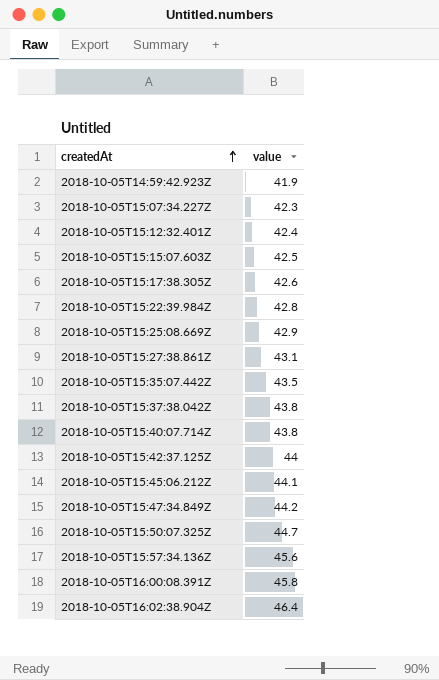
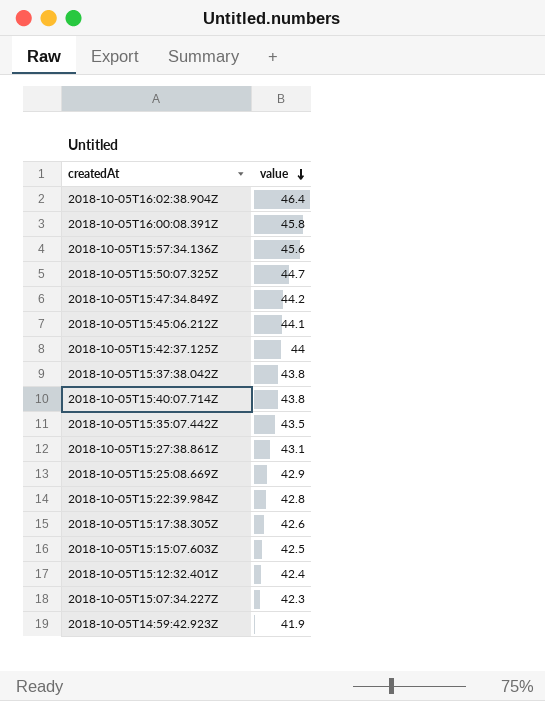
row order: createdAt ascending -> value descending

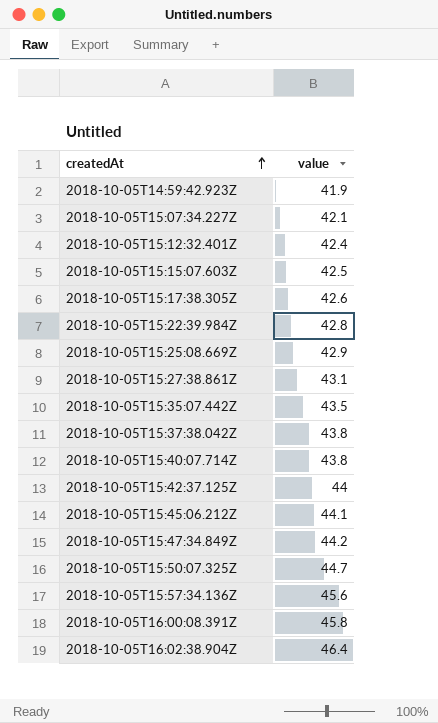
row order: value descending -> createdAt ascending
2018-10-05T15:07:34.227Z | value: 42.3 -> 42.1

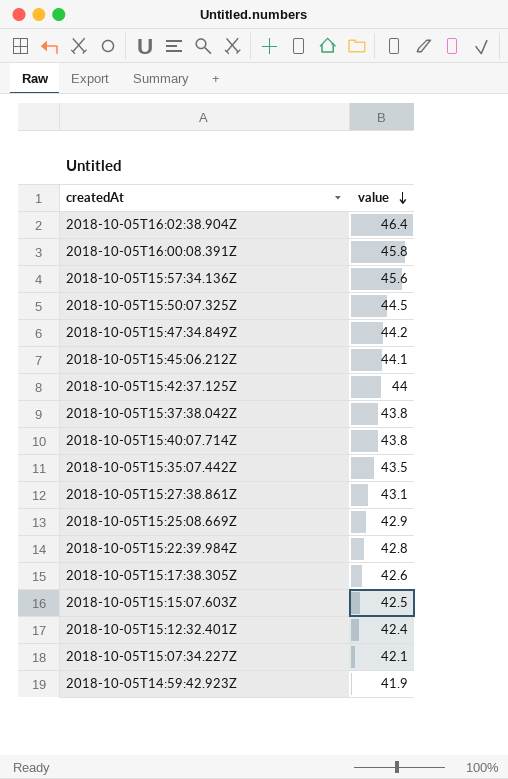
row order: createdAt ascending -> value descending
2018-10-05T15:50:07.325Z | value: 44.7 -> 44.5

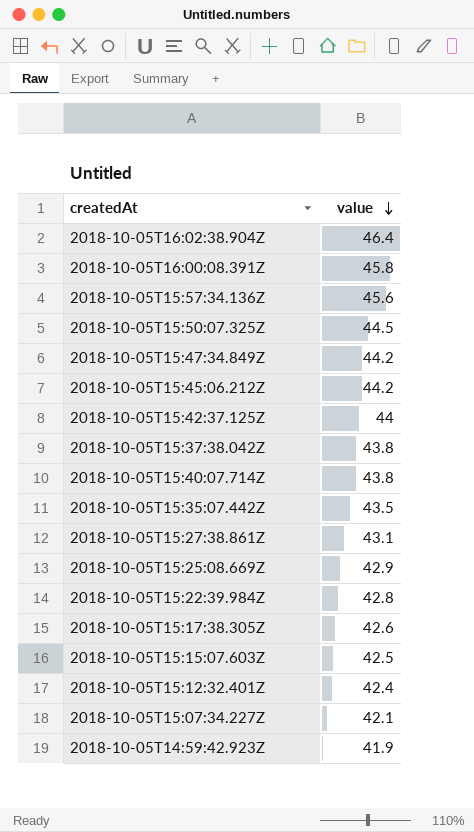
2018-10-05T15:45:06.212Z | value: 44.1 -> 44.2

